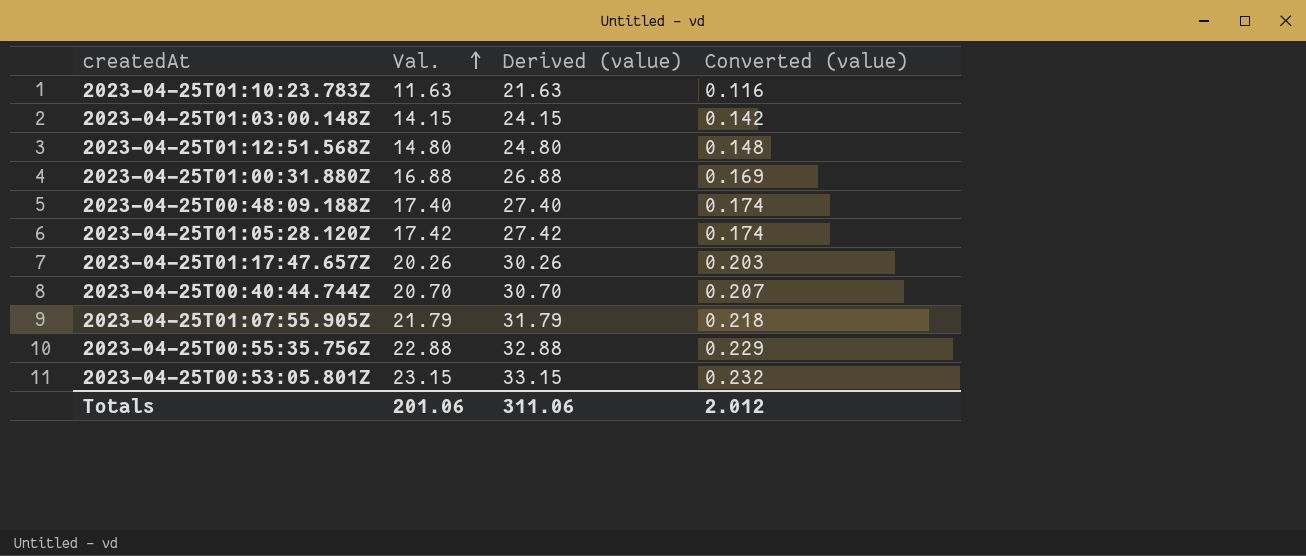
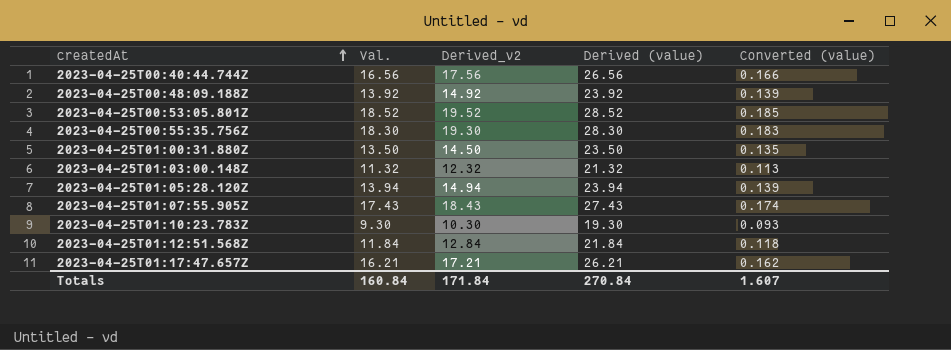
row order: Val. ascending -> createdAt ascending
column Derived_v2 | formula: none -> [Val.] + 1
2023-04-25T00:40:44.744Z | Val.: 20.70 -> 16.56
2023-04-25T00:40:44.744Z | Derived (value): 30.70 -> 26.56
2023-04-25T00:40:44.744Z | Converted (value): 0.207 -> 0.166
2023-04-25T00:48:09.188Z | Val.: 17.40 -> 13.92
2023-04-25T00:48:09.188Z | Derived (value): 27.40 -> 23.92
2023-04-25T00:48:09.188Z | Converted (value): 0.174 -> 0.139
2023-04-25T00:53:05.801Z | Val.: 23.15 -> 18.52
2023-04-25T00:53:05.801Z | Derived (value): 33.15 -> 28.52
2023-04-25T00:53:05.801Z | Converted (value): 0.232 -> 0.185
2023-04-25T00:55:35.756Z | Val.: 22.88 -> 18.30
2023-04-25T00:55:35.756Z | Derived (value): 32.88 -> 28.30
2023-04-25T00:55:35.756Z | Converted (value): 0.229 -> 0.183
2023-04-25T01:00:31.880Z | Val.: 16.88 -> 13.50
2023-04-25T01:00:31.880Z | Derived (value): 26.88 -> 23.50
2023-04-25T01:00:31.880Z | Converted (value): 0.169 -> 0.135
2023-04-25T01:03:00.148Z | Val.: 14.15 -> 11.32
2023-04-25T01:03:00.148Z | Derived (value): 24.15 -> 21.32
2023-04-25T01:03:00.148Z | Converted (value): 0.142 -> 0.113
2023-04-25T01:05:28.120Z | Val.: 17.42 -> 13.94
2023-04-25T01:05:28.120Z | Derived (value): 27.42 -> 23.94
2023-04-25T01:05:28.120Z | Converted (value): 0.174 -> 0.139
2023-04-25T01:07:55.905Z | Val.: 21.79 -> 17.43
2023-04-25T01:07:55.905Z | Derived (value): 31.79 -> 27.43
2023-04-25T01:07:55.905Z | Converted (value): 0.218 -> 0.174
2023-04-25T01:10:23.783Z | Val.: 11.63 -> 9.30
2023-04-25T01:10:23.783Z | Derived (value): 21.63 -> 19.30
2023-04-25T01:10:23.783Z | Converted (value): 0.116 -> 0.093
2023-04-25T01:12:51.568Z | Val.: 14.80 -> 11.84
2023-04-25T01:12:51.568Z | Derived (value): 24.80 -> 21.84
2023-04-25T01:12:51.568Z | Converted (value): 0.148 -> 0.118
2023-04-25T01:17:47.657Z | Val.: 20.26 -> 16.21
2023-04-25T01:17:47.657Z | Derived (value): 30.26 -> 26.21
2023-04-25T01:17:47.657Z | Converted (value): 0.203 -> 0.162
Totals | Val.: 201.06 -> 160.84
Totals | Derived (value): 311.06 -> 270.84
Totals | Converted (value): 2.012 -> 1.607

